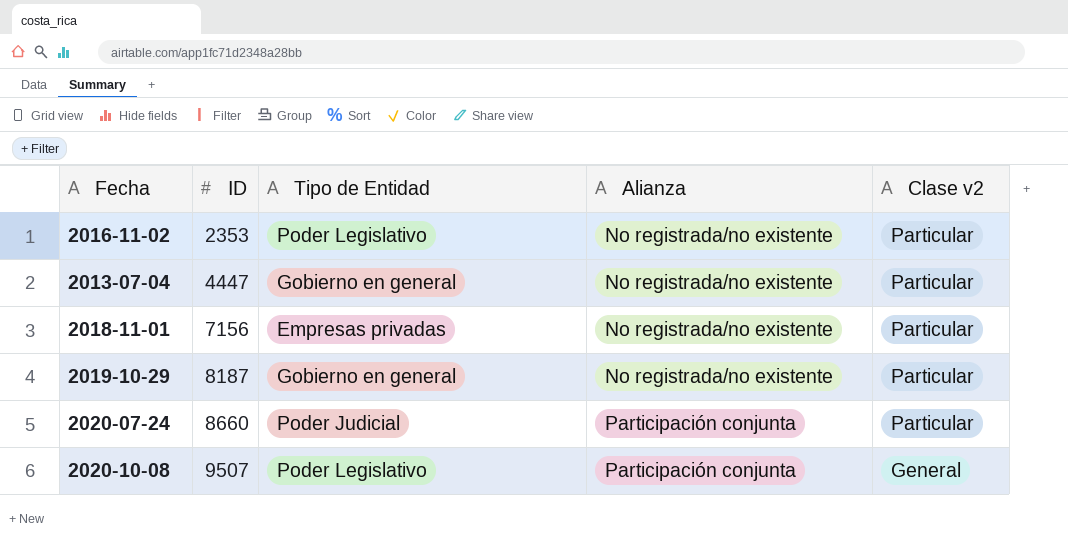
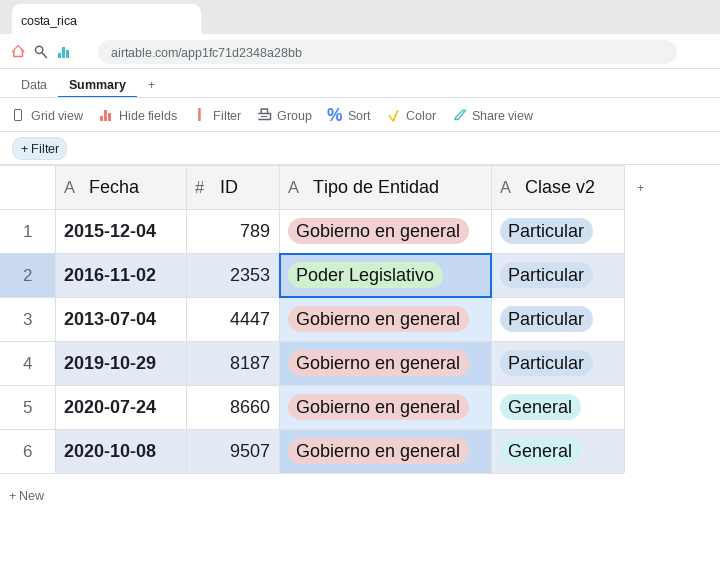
column Alianza | position: 4 -> none
row 2018-11-01: 7156 | Empresas privadas | No registrada/no existente | Particular -> none
row 2015-12-04: none -> 789 | Gobierno en general | Particular
2020-07-24 | Tipo de Entidad: Poder Judicial -> Gobierno en general
2020-07-24 | Clase v2: Particular -> General
2020-10-08 | Tipo de Entidad: Poder Legislativo -> Gobierno en general

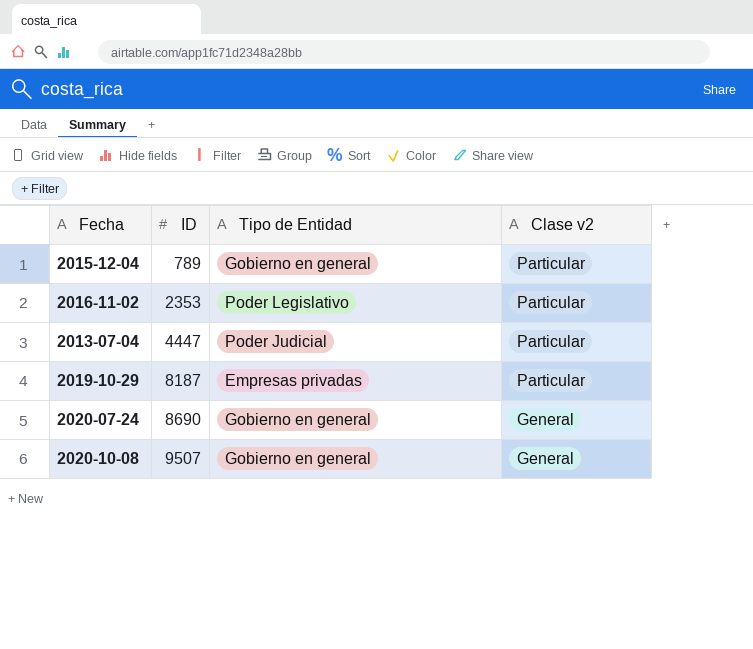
2013-07-04 | Tipo de Entidad: Gobierno en general -> Poder Judicial
2019-10-29 | Tipo de Entidad: Gobierno en general -> Empresas privadas
2020-07-24 | ID: 8660 -> 8690

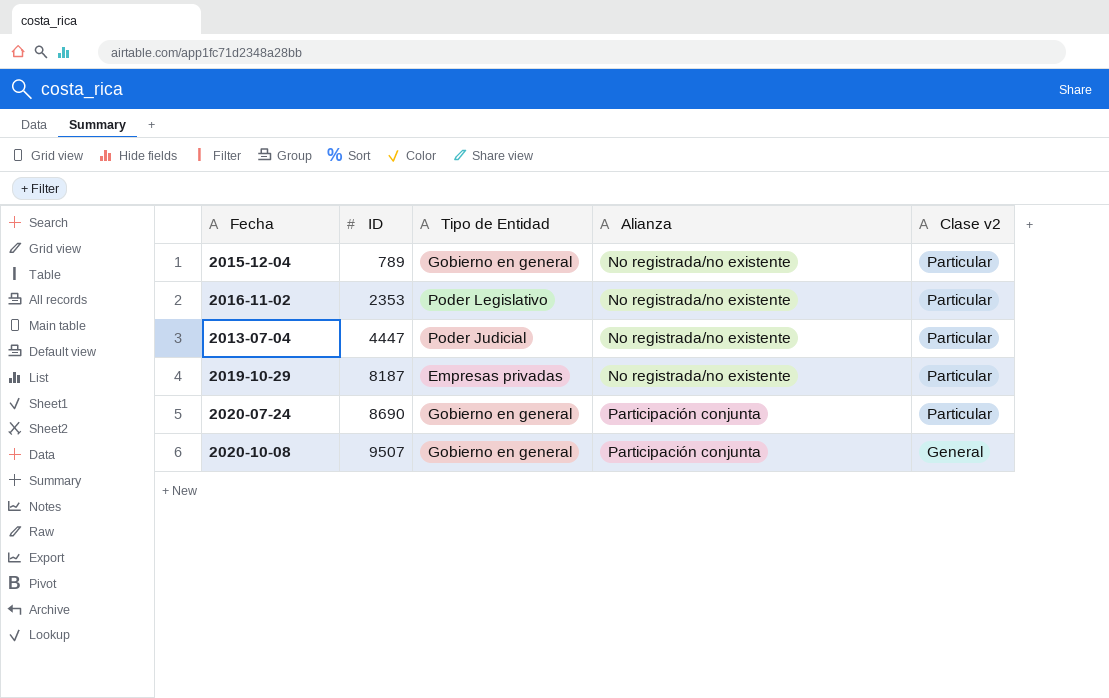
column Alianza | position: none -> 4
2020-07-24 | Clase v2: General -> Particular

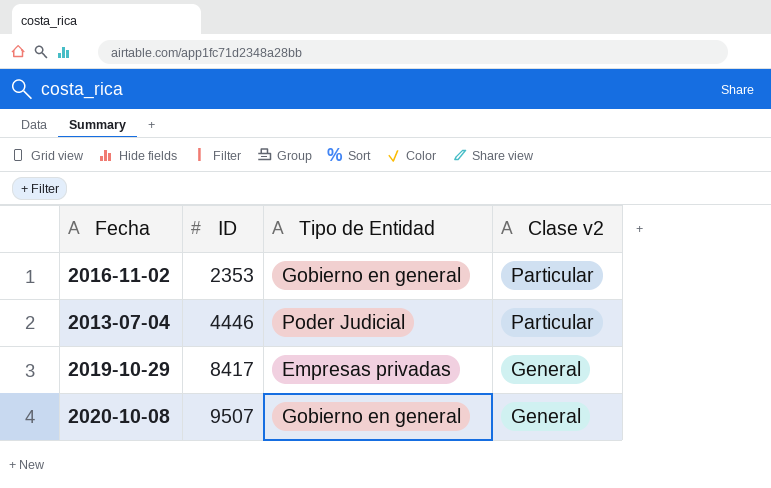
column Alianza | position: 4 -> none
row 2015-12-04: 789 | Gobierno en general | No registrada/no existente | Particular -> none
row 2020-07-24: 8690 | Gobierno en general | Participación conjunta | Particular -> none
2016-11-02 | Tipo de Entidad: Poder Legislativo -> Gobierno en general
2013-07-04 | ID: 4447 -> 4446
2019-10-29 | ID: 8187 -> 8417
2019-10-29 | Clase v2: Particular -> General

